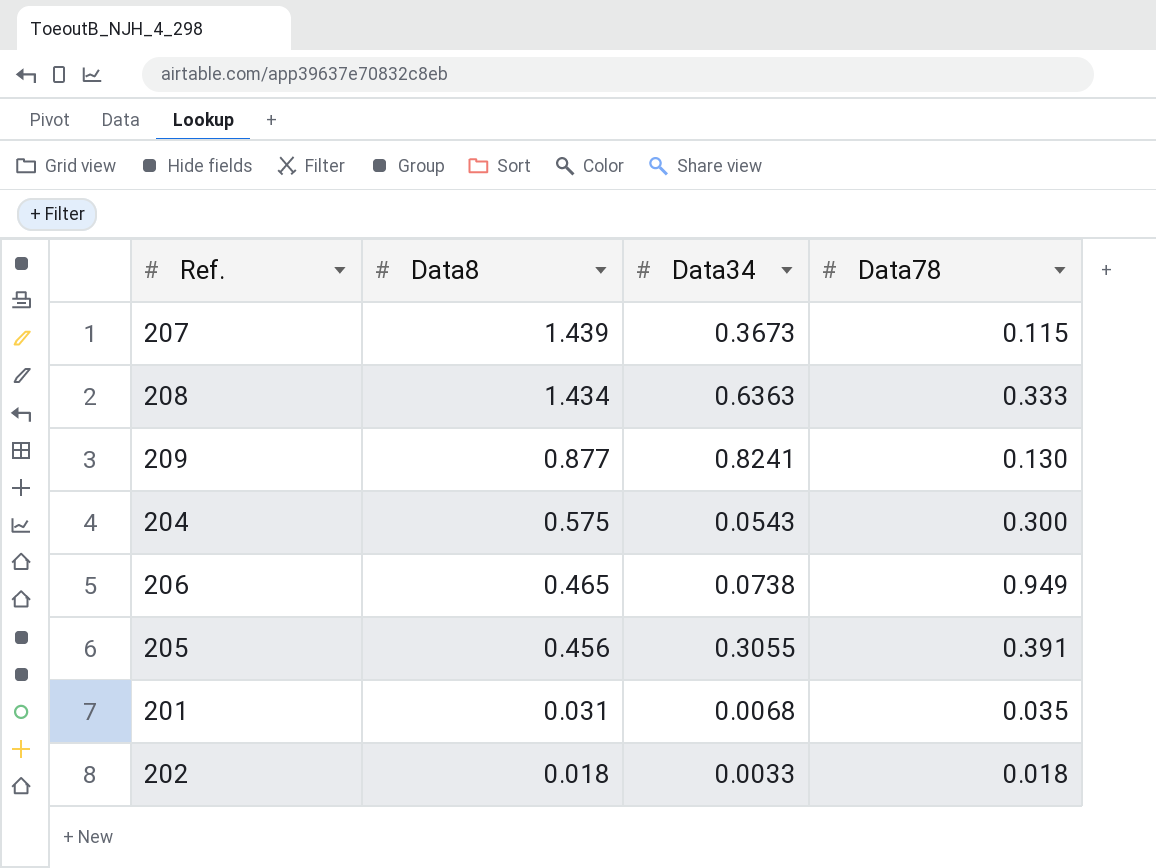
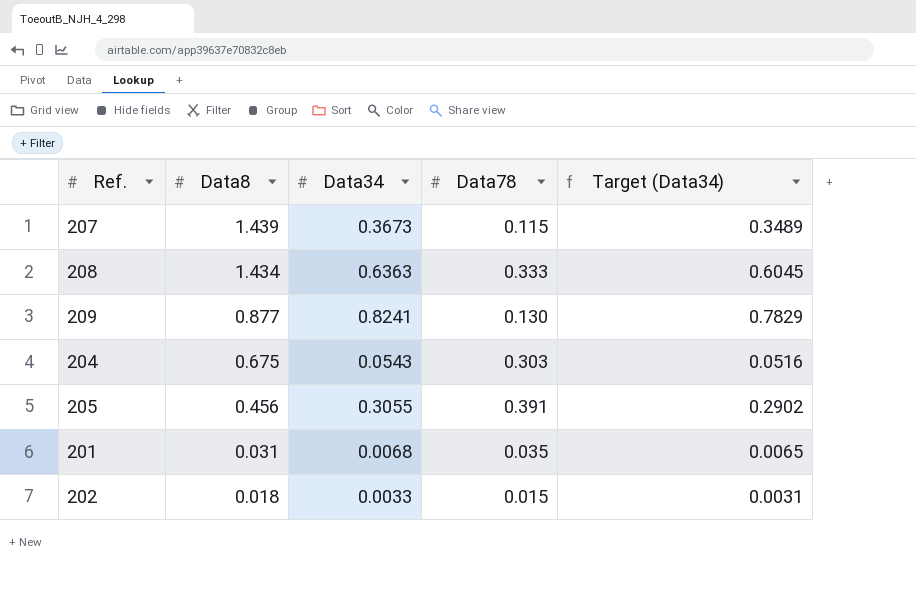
column Target (Data34) | formula: none -> [Data34] * 0.95
row 206: 0.465 | 0.0738 | 0.949 -> none
204 | Data8: 0.575 -> 0.675
204 | Data78: 0.300 -> 0.303
202 | Data78: 0.018 -> 0.015

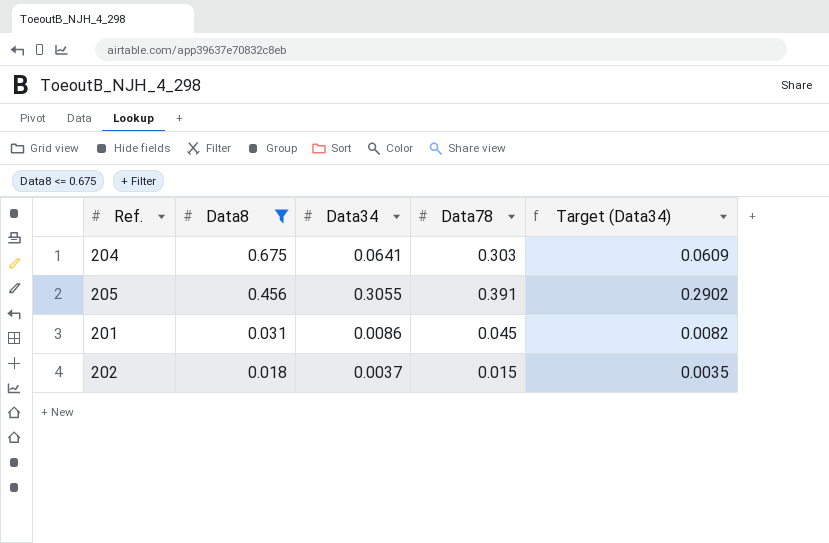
filter: none -> Data8 <= 0.675
204 | Data34: 0.0543 -> 0.0641
204 | Target (Data34): 0.0516 -> 0.0609
201 | Data34: 0.0068 -> 0.0086
201 | Data78: 0.035 -> 0.045
201 | Target (Data34): 0.0065 -> 0.0082
202 | Data34: 0.0033 -> 0.0037
202 | Target (Data34): 0.0031 -> 0.0035

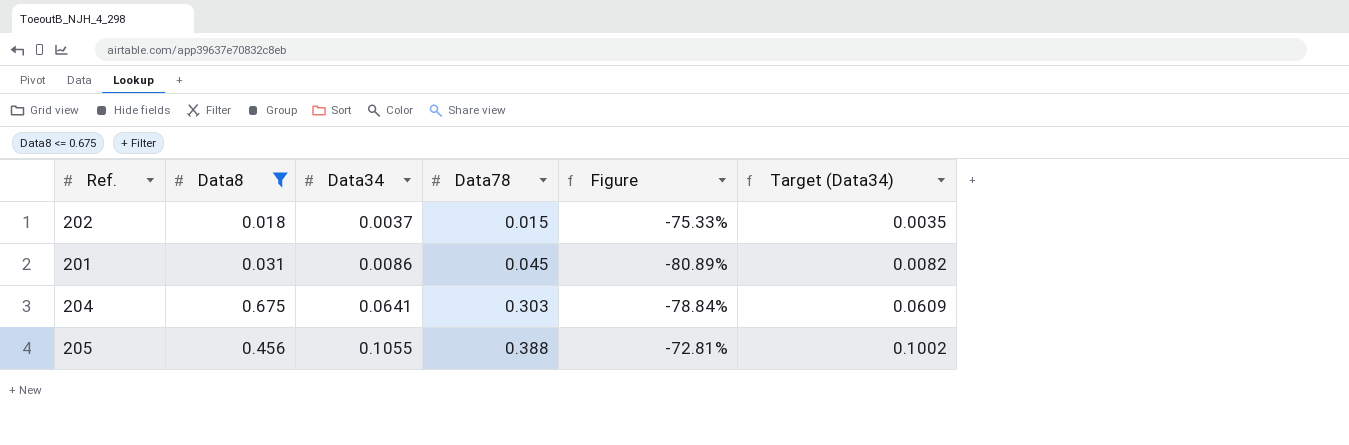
row order: Data8 descending -> Data34 ascending
column Figure | formula: none -> ([Data34] - [Data78]) / [Data78]
205 | Data34: 0.3055 -> 0.1055
205 | Data78: 0.391 -> 0.388
205 | Target (Data34): 0.2902 -> 0.1002

